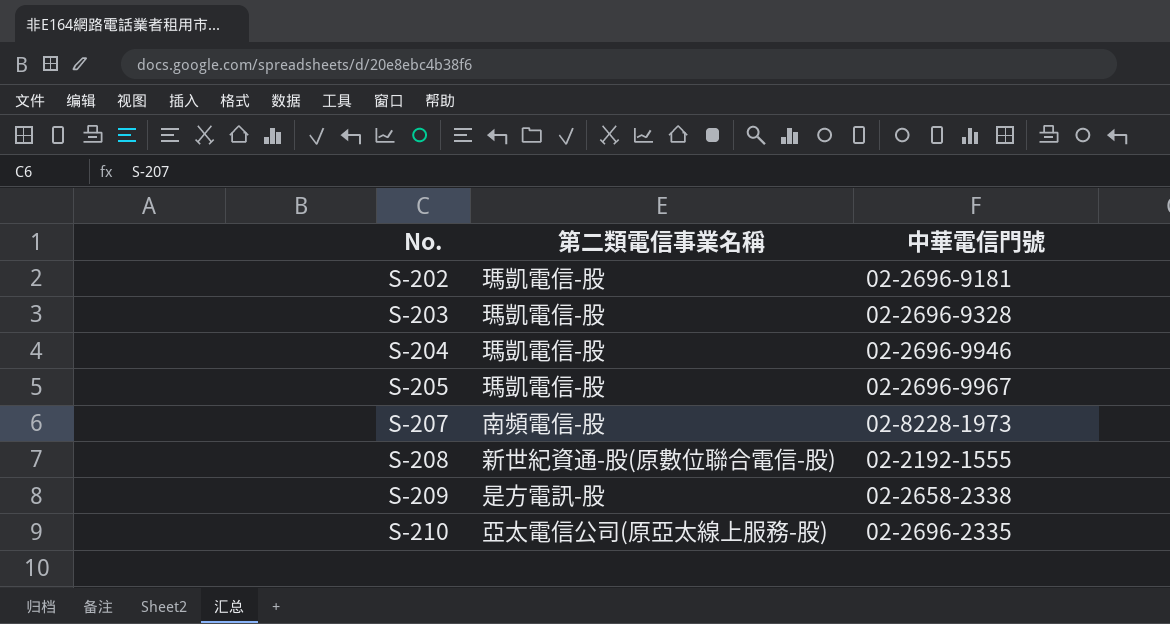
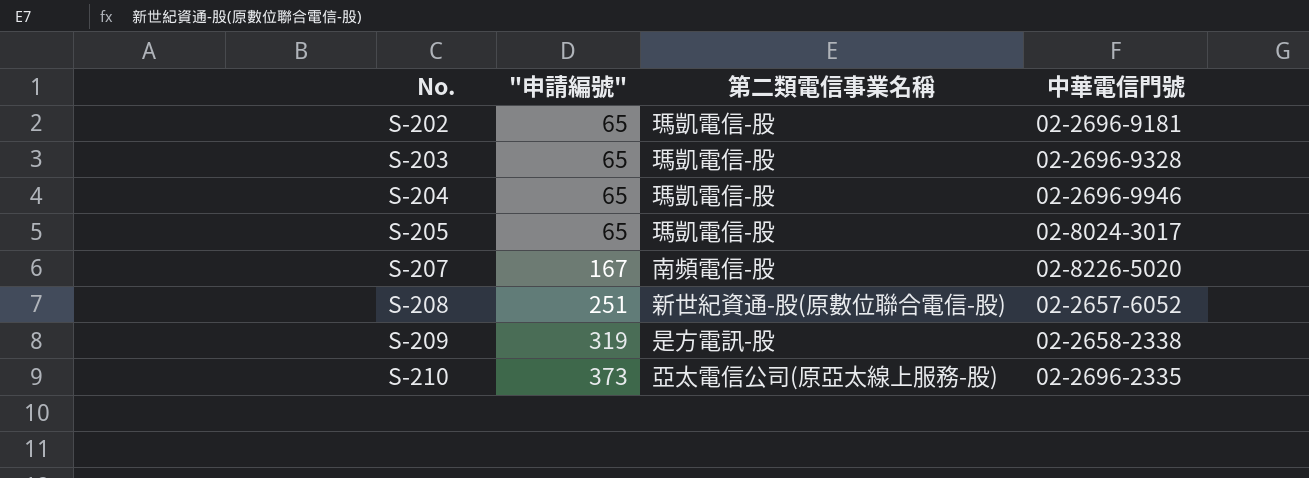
column "申請編號" | position: none -> 2
S-205 | 中華電信門號: 02-2696-9967 -> 02-8024-3017
S-207 | 中華電信門號: 02-8228-1973 -> 02-8226-5020
S-208 | 中華電信門號: 02-2192-1555 -> 02-2657-6052

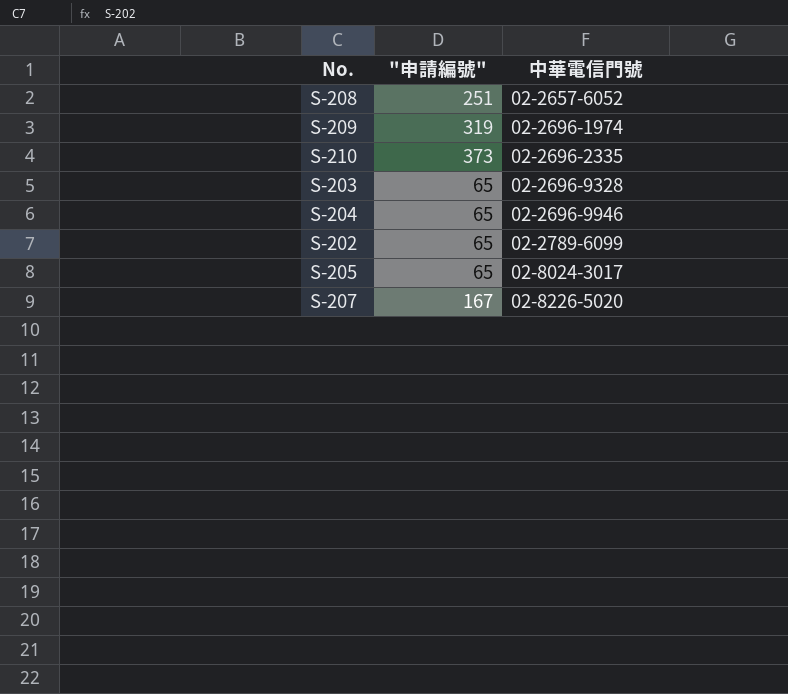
row order: No. ascending -> 中華電信門號 ascending
column 第二類電信事業名稱 | position: 3 -> none
S-209 | 中華電信門號: 02-2658-2338 -> 02-2696-1974
S-202 | 中華電信門號: 02-2696-9181 -> 02-2789-6099

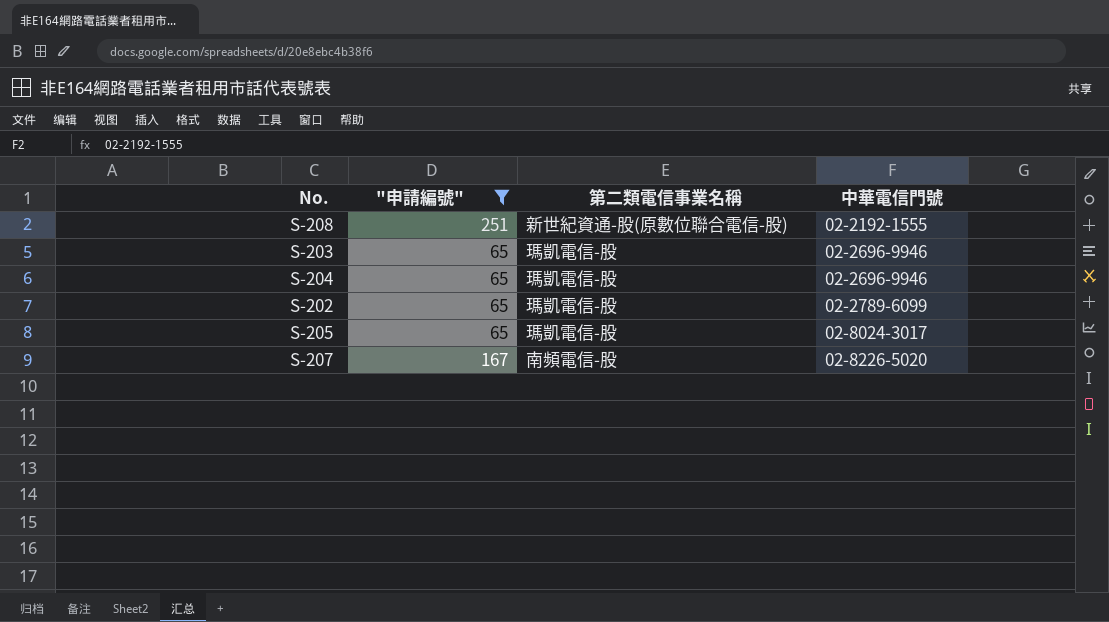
filter: none -> "申請編號" <= 251
column 第二類電信事業名稱 | position: none -> 3
S-208 | 中華電信門號: 02-2657-6052 -> 02-2192-1555
S-203 | 中華電信門號: 02-2696-9328 -> 02-2696-9946

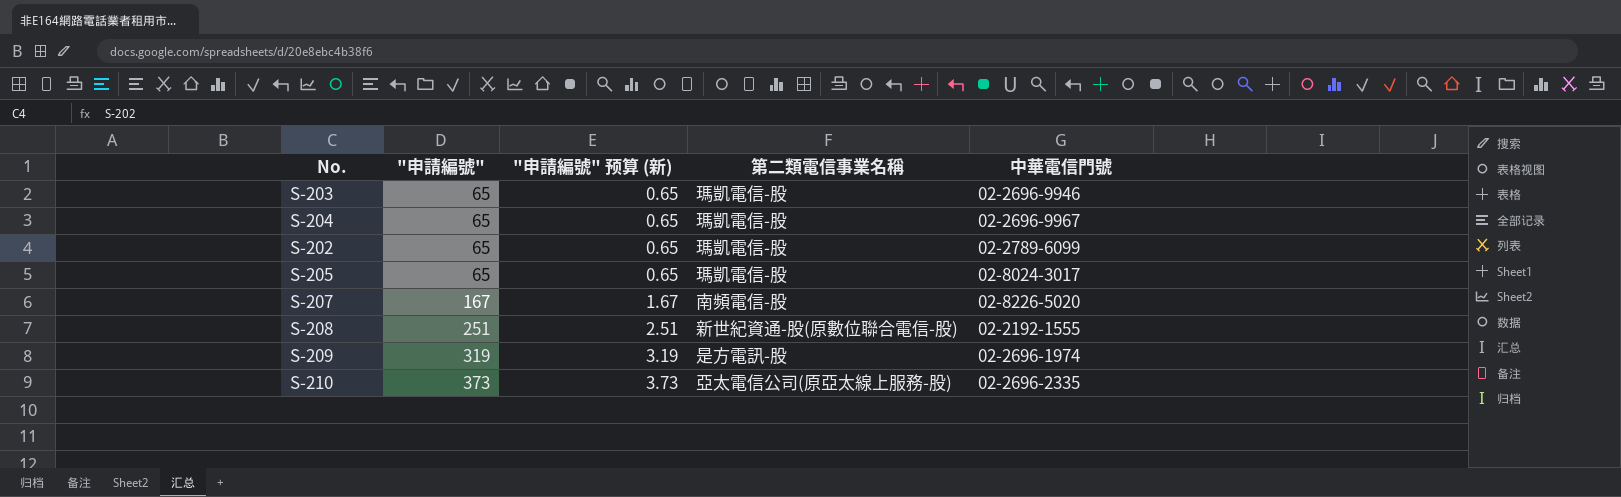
filter: "申請編號" <= 251 -> none
row order: 中華電信門號 ascending -> "申請編號" ascending
column "申請編號" 预算 (新) | formula: none -> ["申請編號"] * 0.01
S-204 | 中華電信門號: 02-2696-9946 -> 02-2696-9967

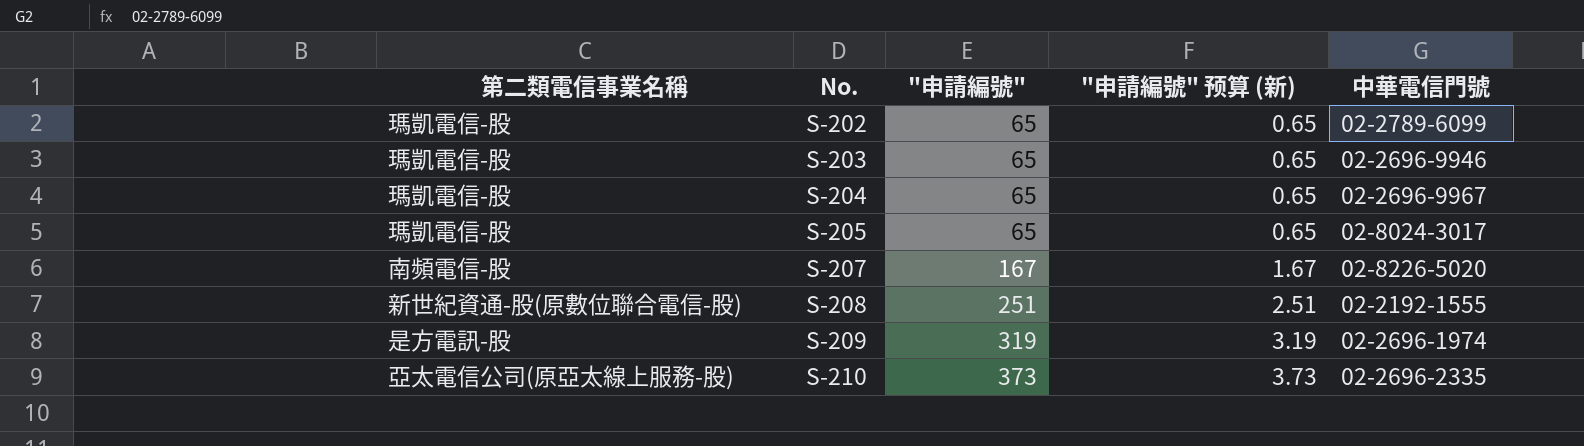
row order: "申請編號" ascending -> No. ascending
column 第二類電信事業名稱 | position: 4 -> 1

